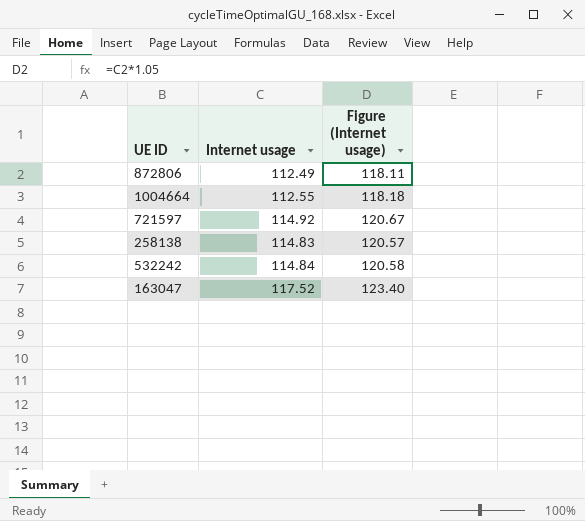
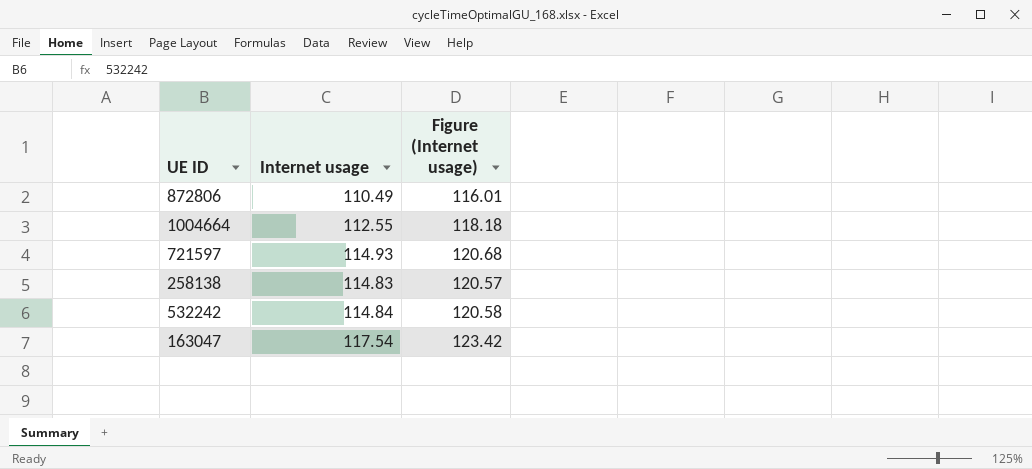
872806 | Internet usage: 112.49 -> 110.49
872806 | Figure (Internet usage): 118.11 -> 116.01
721597 | Internet usage: 114.92 -> 114.93
721597 | Figure (Internet usage): 120.67 -> 120.68
163047 | Internet usage: 117.52 -> 117.54
163047 | Figure (Internet usage): 123.40 -> 123.42

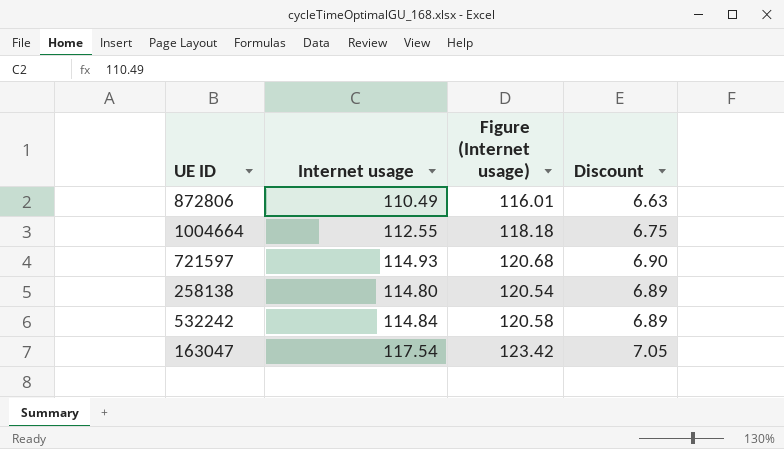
column Discount | formula: none -> [Internet usage] * 0.06
258138 | Internet usage: 114.83 -> 114.80
258138 | Figure (Internet usage): 120.57 -> 120.54

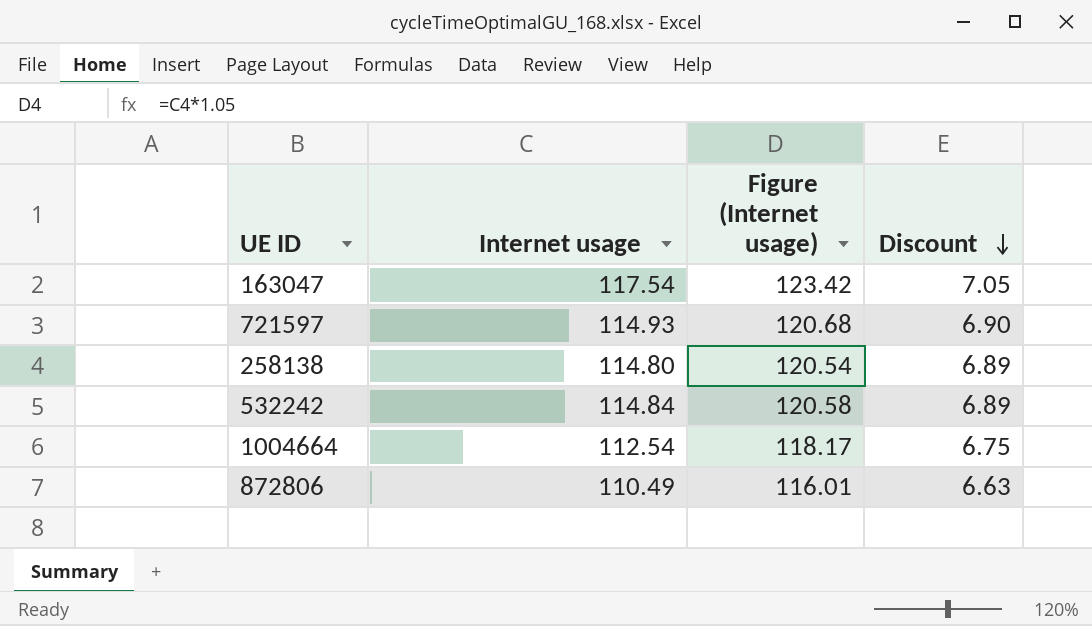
row order: none -> Discount descending
1004664 | Internet usage: 112.55 -> 112.54
1004664 | Figure (Internet usage): 118.18 -> 118.17

